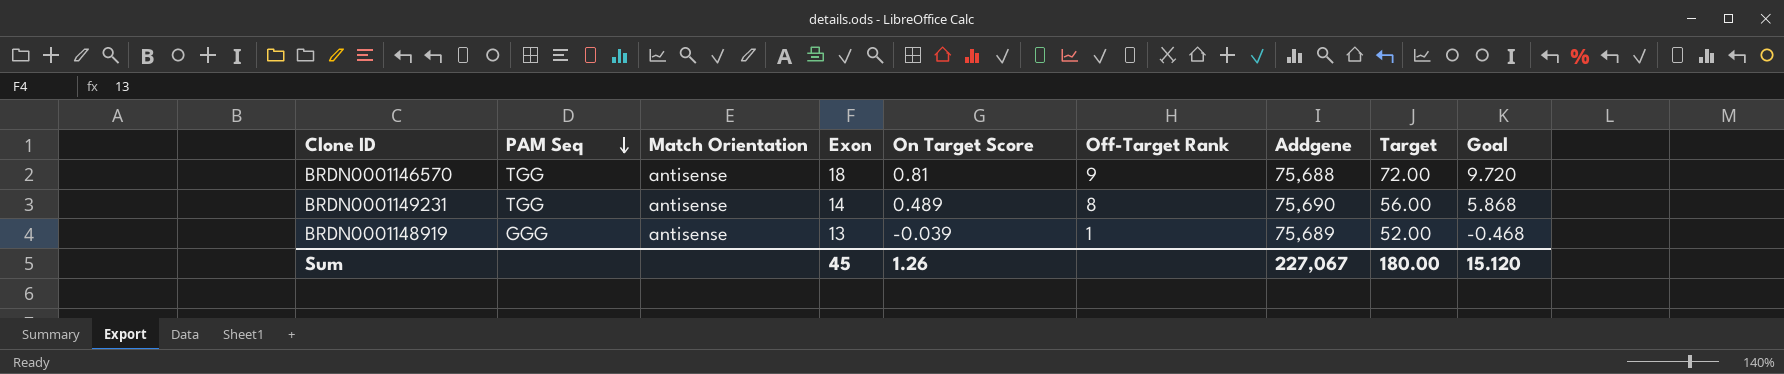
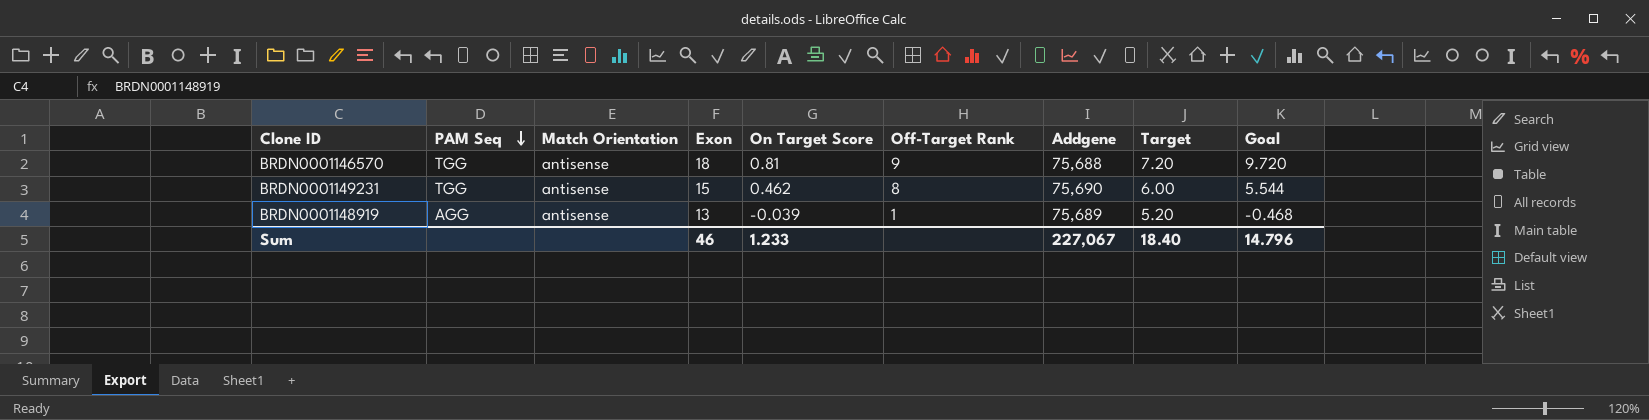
column Target | formula: [Exon] * 4 -> [Exon] * 0.4
BRDN0001149231 | Exon: 14 -> 15
BRDN0001149231 | On Target Score: 0.489 -> 0.462
BRDN0001149231 | Goal: 5.868 -> 5.544
BRDN0001148919 | PAM Seq: GGG -> AGG
Sum | Exon: 45 -> 46
Sum | On Target Score: 1.26 -> 1.233
Sum | Target: 180.00 -> 18.40
Sum | Goal: 15.120 -> 14.796

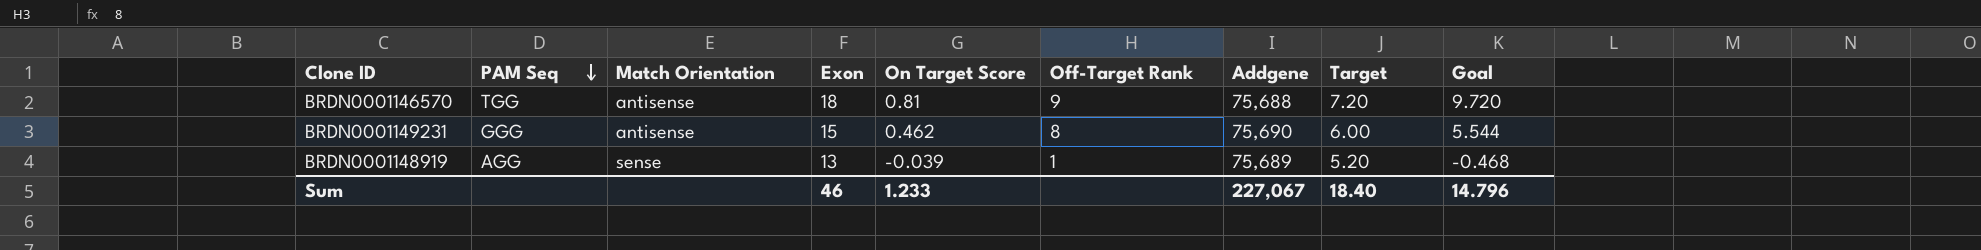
BRDN0001149231 | PAM Seq: TGG -> GGG
BRDN0001148919 | Match Orientation: antisense -> sense

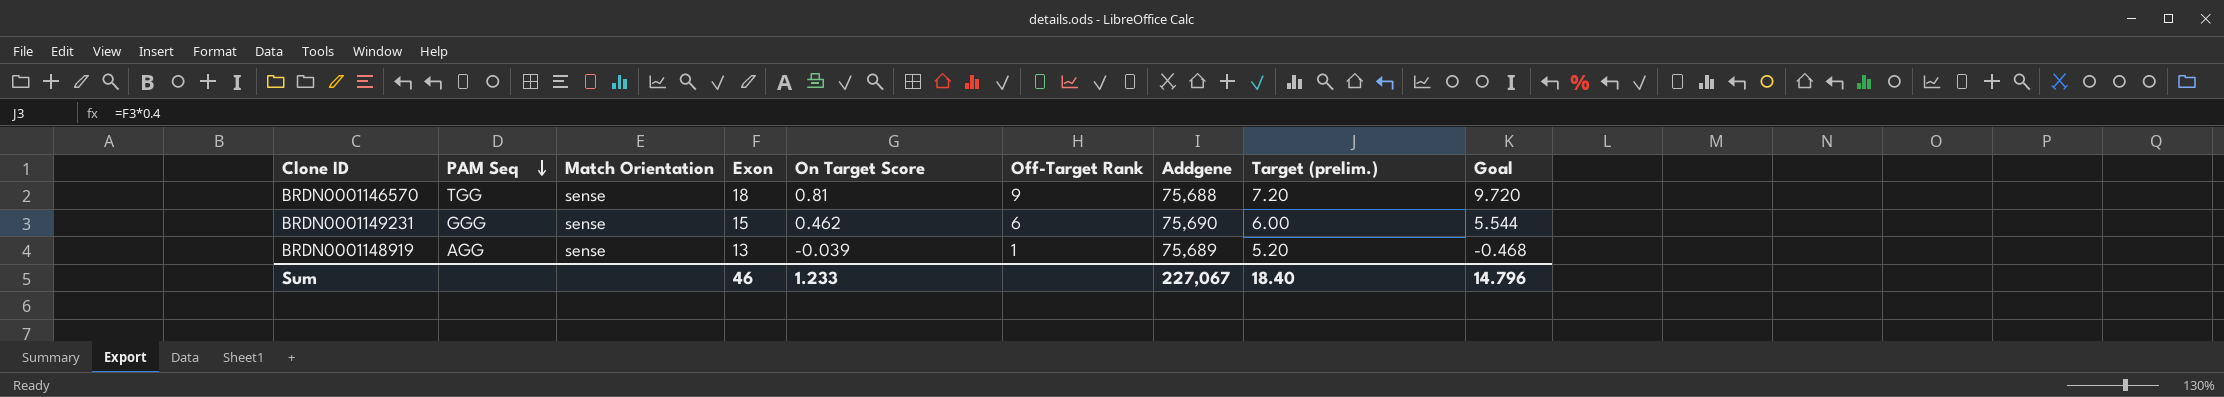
column name: Target -> Target (prelim.)
BRDN0001146570 | Match Orientation: antisense -> sense
BRDN0001149231 | Match Orientation: antisense -> sense
BRDN0001149231 | Off-Target Rank: 8 -> 6

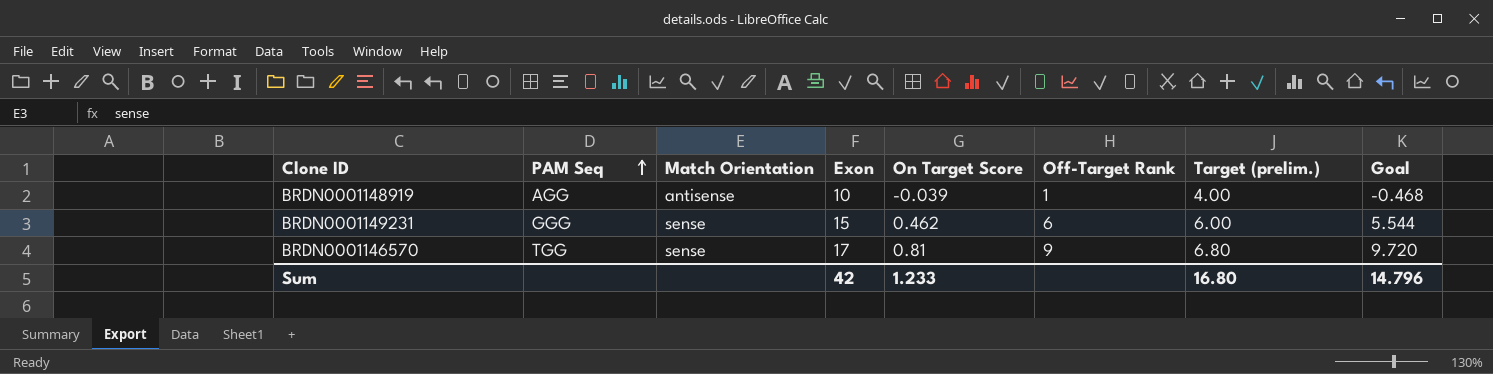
row order: PAM Seq descending -> PAM Seq ascending
column Addgene | position: 7 -> none
BRDN0001148919 | Match Orientation: sense -> antisense
BRDN0001148919 | Exon: 13 -> 10
BRDN0001148919 | Target (prelim.): 5.20 -> 4.00
BRDN0001146570 | Exon: 18 -> 17
BRDN0001146570 | Target (prelim.): 7.20 -> 6.80
Sum | Exon: 46 -> 42
Sum | Target (prelim.): 18.40 -> 16.80

